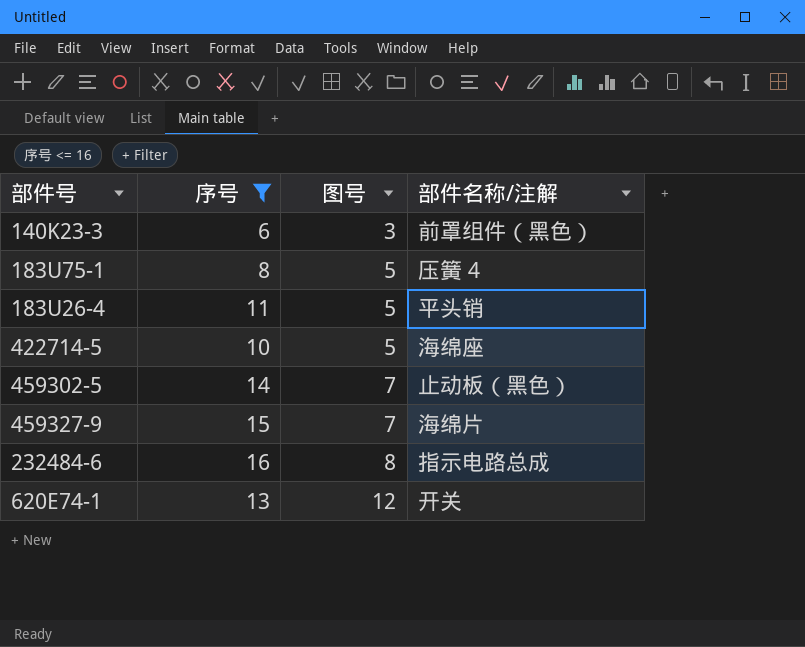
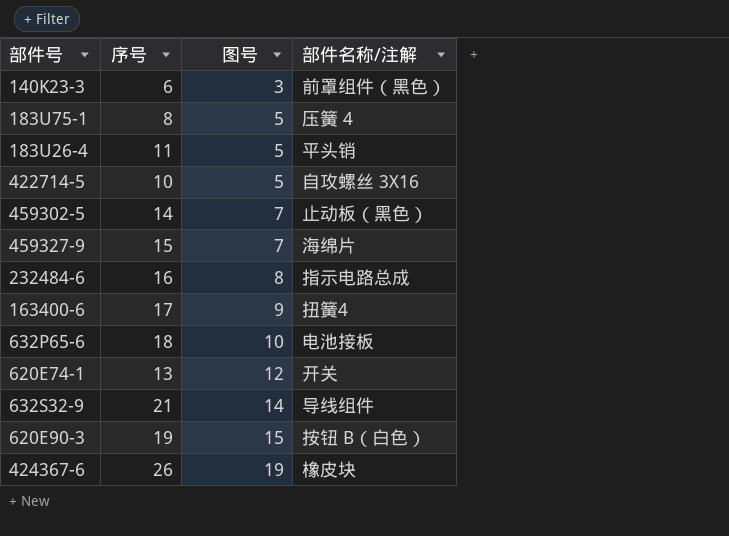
filter: 序号 <= 16 -> none
422714-5 | 部件名称/注解: 海绵座 -> 自攻螺丝 3X16

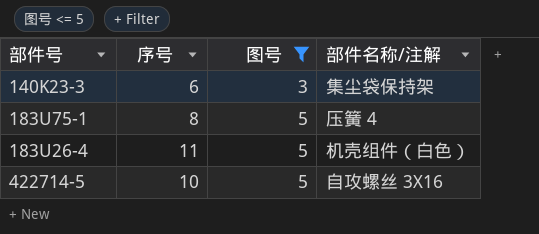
filter: none -> 图号 <= 5
140K23-3 | 部件名称/注解: 前罩组件（黑色） -> 集尘袋保持架
183U26-4 | 部件名称/注解: 平头销 -> 机壳组件（白色）

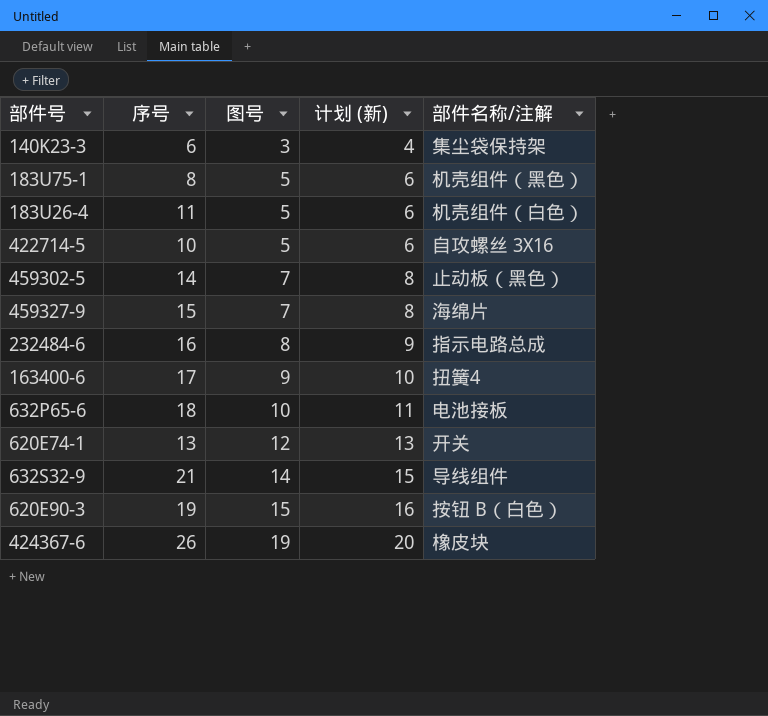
filter: 图号 <= 5 -> none
column 计划 (新) | formula: none -> [图号] + 1
183U75-1 | 部件名称/注解: 压簧 4 -> 机壳组件（黑色）

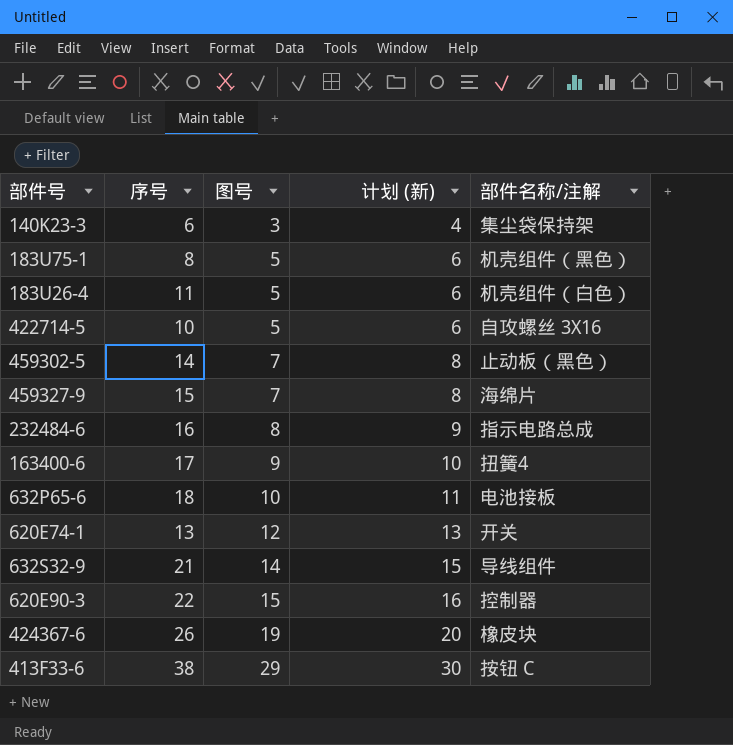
620E90-3 | 序号: 19 -> 22
620E90-3 | 部件名称/注解: 按钮 B（白色） -> 控制器
row 413F33-6: none -> 38 | 29 | 30 | 按钮 C

